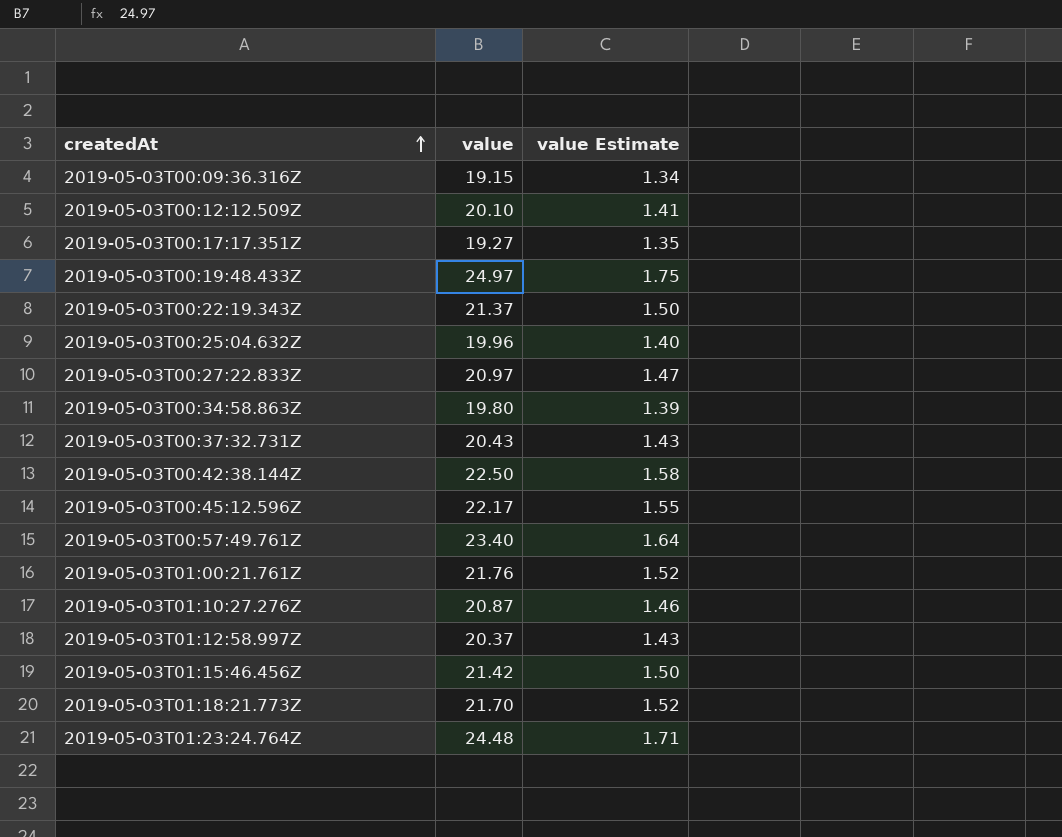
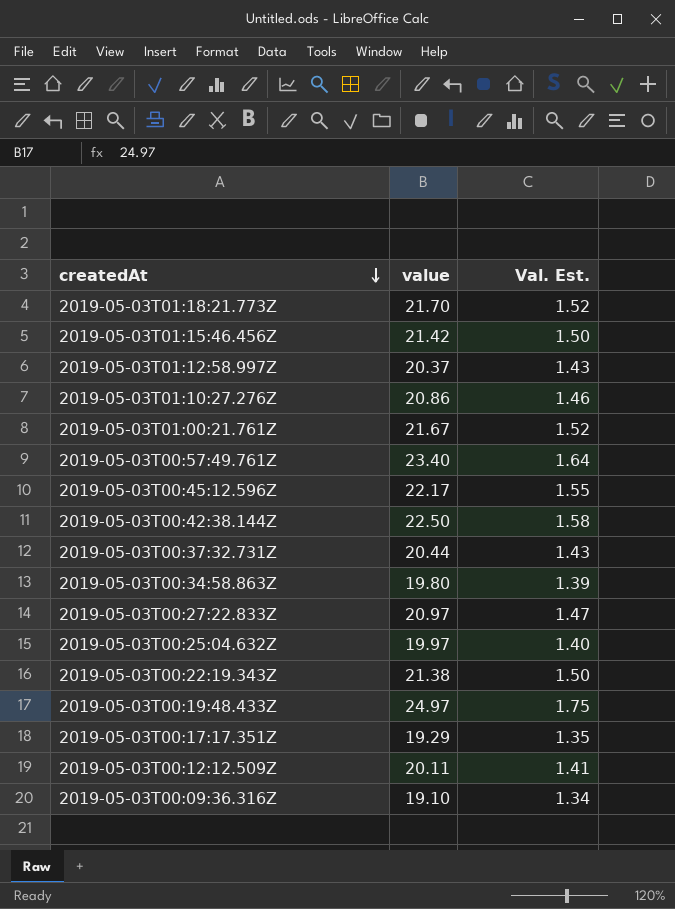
row order: createdAt ascending -> createdAt descending
column name: value Estimate -> Val. Est.
row 2019-05-03T01:23:24.764Z: 24.48 | 1.71 -> none
2019-05-03T01:10:27.276Z | value: 20.87 -> 20.86
2019-05-03T01:00:21.761Z | value: 21.76 -> 21.67
2019-05-03T00:37:32.731Z | value: 20.43 -> 20.44
2019-05-03T00:25:04.632Z | value: 19.96 -> 19.97
2019-05-03T00:22:19.343Z | value: 21.37 -> 21.38
2019-05-03T00:17:17.351Z | value: 19.27 -> 19.29
2019-05-03T00:12:12.509Z | value: 20.10 -> 20.11
2019-05-03T00:09:36.316Z | value: 19.15 -> 19.10

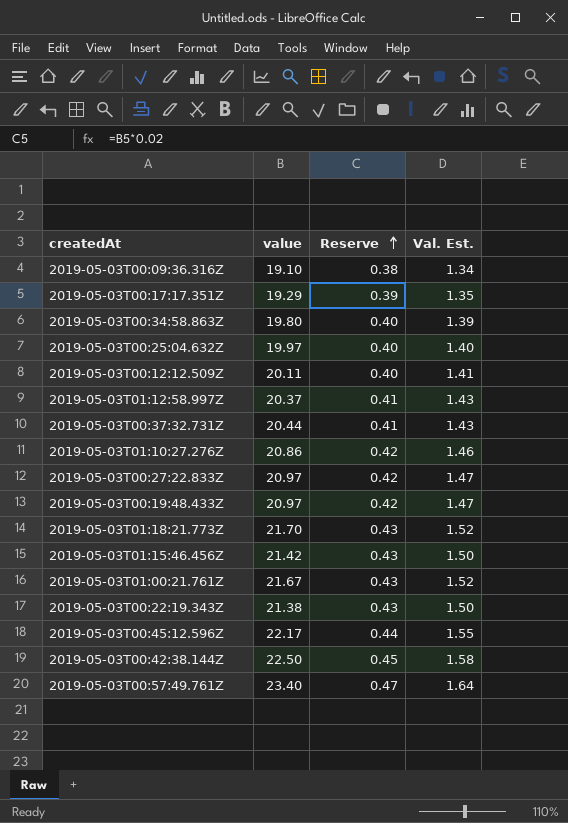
row order: createdAt descending -> Reserve ascending
column Reserve | formula: none -> [value] * 0.02
2019-05-03T00:19:48.433Z | value: 24.97 -> 20.97
2019-05-03T00:19:48.433Z | Val. Est.: 1.75 -> 1.47

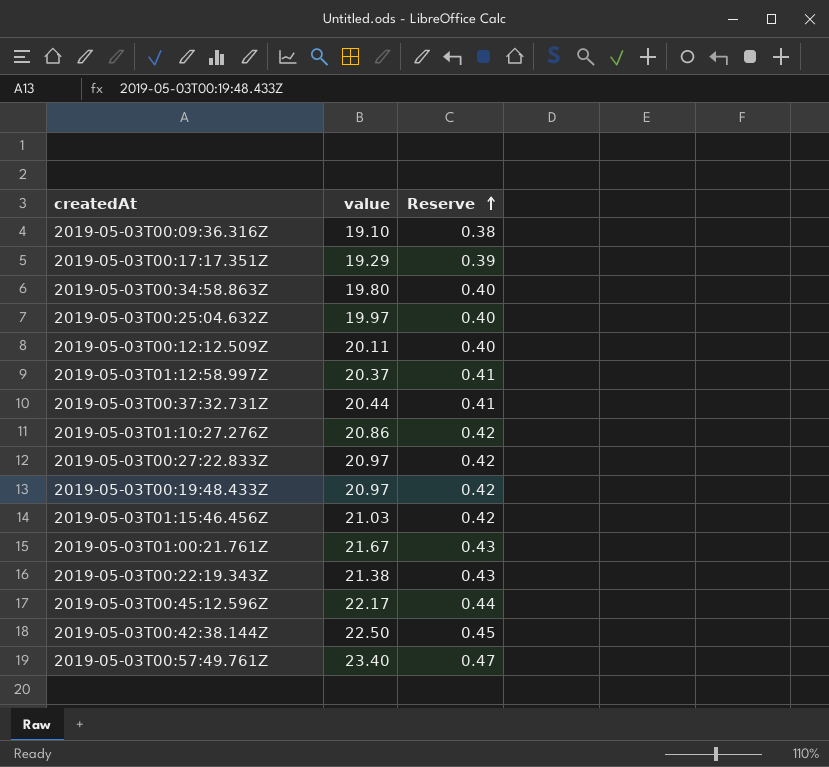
column Val. Est. | formula: [value] * 0.07 -> none
row 2019-05-03T01:18:21.773Z: 21.70 | 0.43 | 1.52 -> none
2019-05-03T01:15:46.456Z | value: 21.42 -> 21.03
2019-05-03T01:15:46.456Z | Reserve: 0.43 -> 0.42

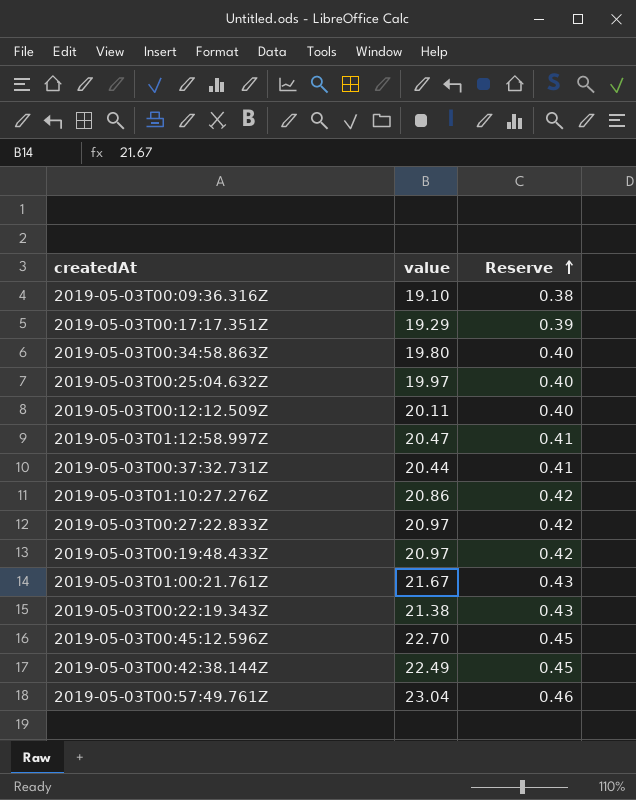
row 2019-05-03T01:15:46.456Z: 21.03 | 0.42 -> none
2019-05-03T01:12:58.997Z | value: 20.37 -> 20.47
2019-05-03T00:45:12.596Z | value: 22.17 -> 22.70
2019-05-03T00:45:12.596Z | Reserve: 0.44 -> 0.45
2019-05-03T00:42:38.144Z | value: 22.50 -> 22.49
2019-05-03T00:57:49.761Z | value: 23.40 -> 23.04
2019-05-03T00:57:49.761Z | Reserve: 0.47 -> 0.46

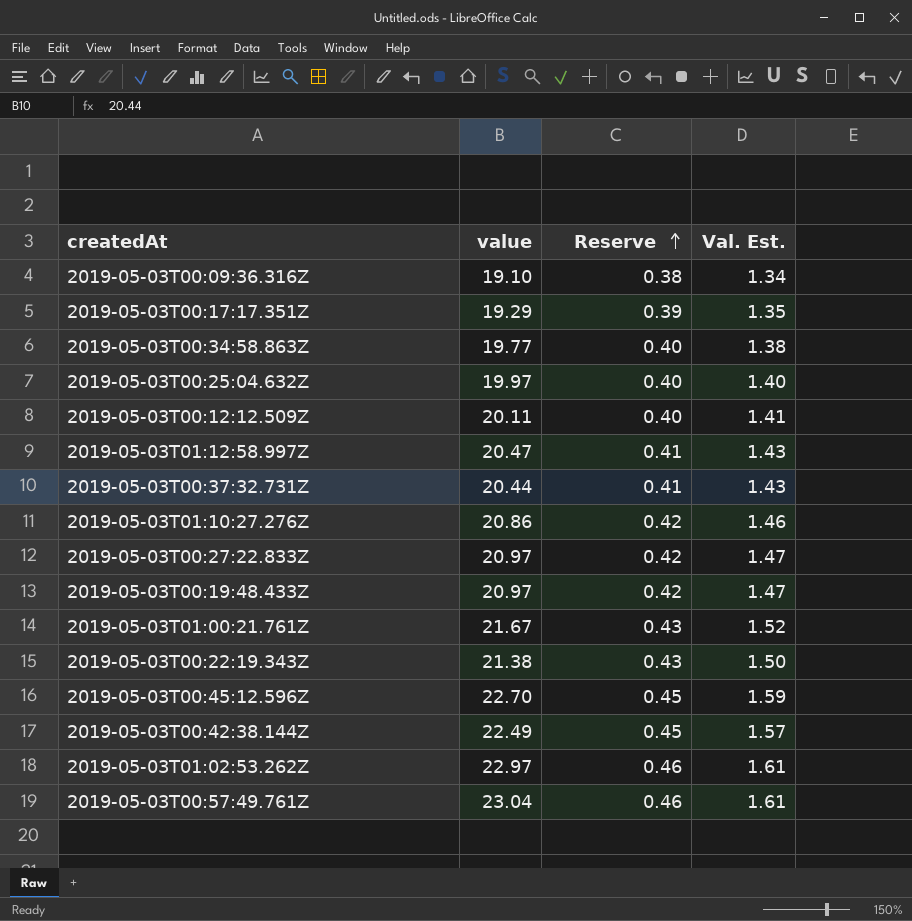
column Val. Est. | formula: none -> [value] * 0.07
2019-05-03T00:34:58.863Z | value: 19.80 -> 19.77
row 2019-05-03T01:02:53.262Z: none -> 22.97 | 0.46 | 1.61

